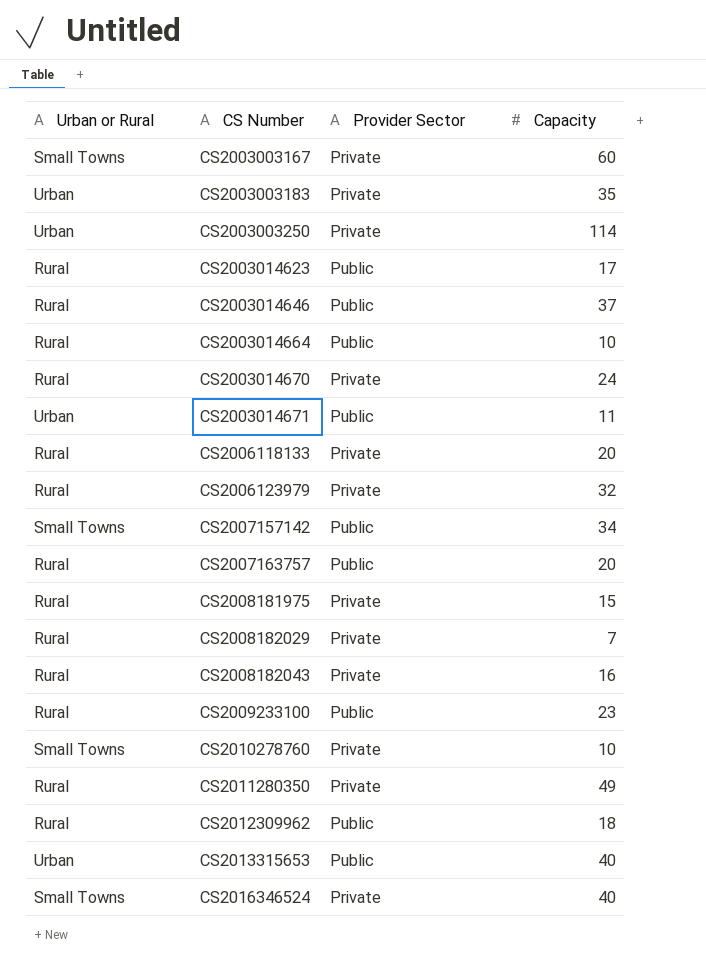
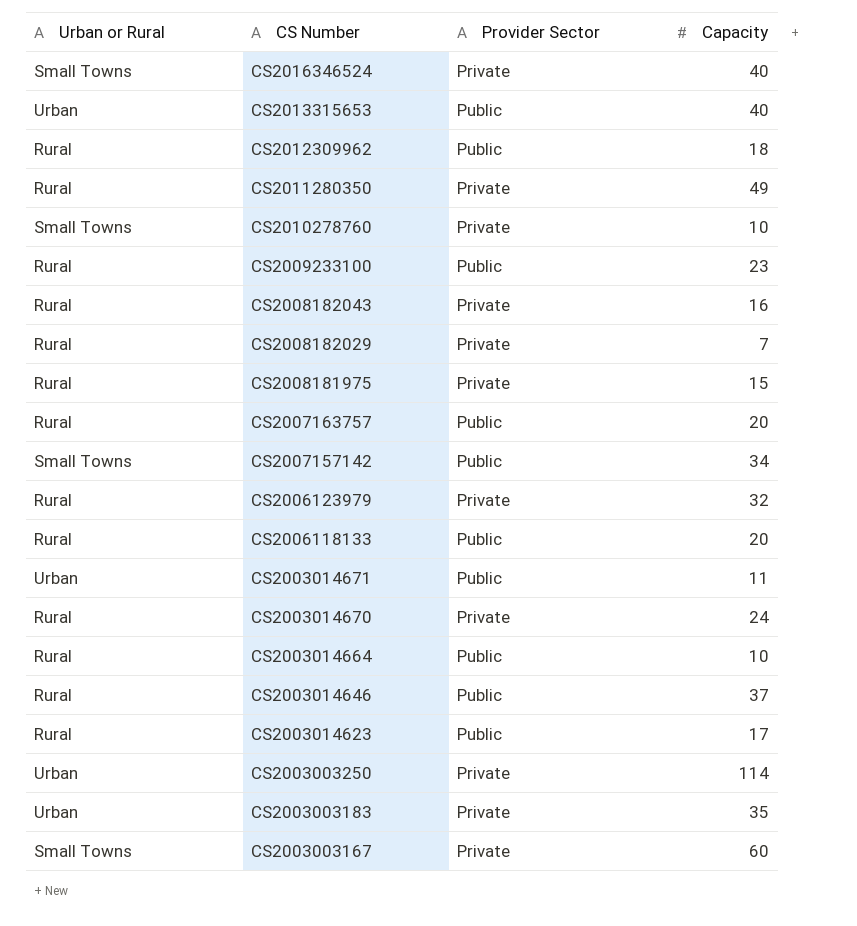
row order: CS Number ascending -> CS Number descending
CS2006118133 | Provider Sector: Private -> Public

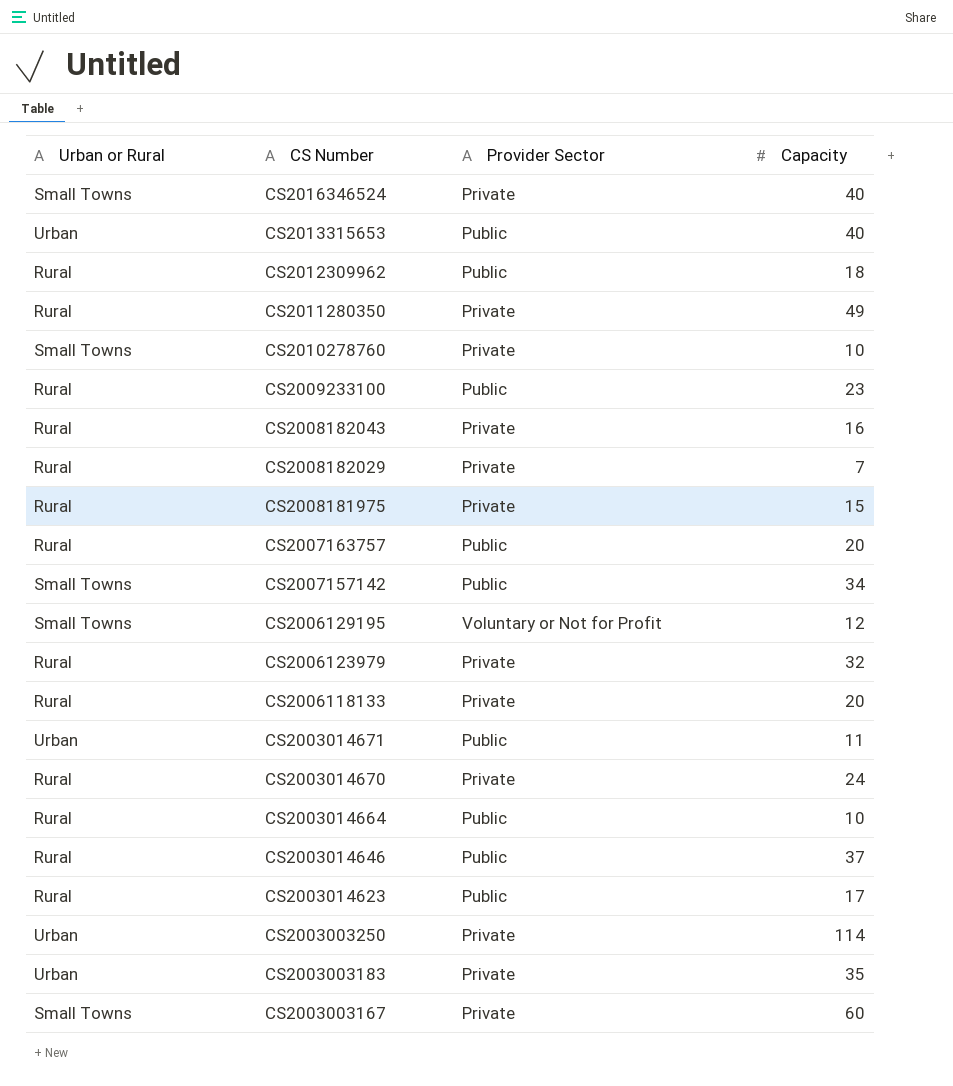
row CS2006129195: none -> Small Towns | Voluntary or Not for Profit | 12
CS2006118133 | Provider Sector: Public -> Private

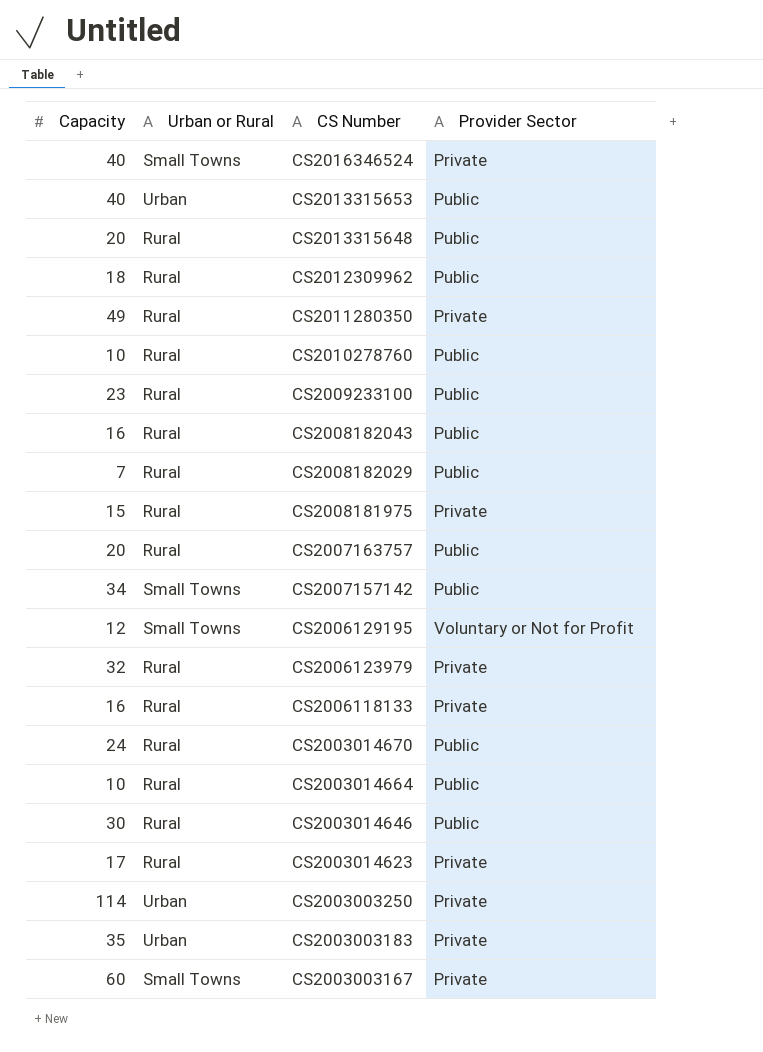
column Capacity | position: 4 -> 1
row CS2003014671: Urban | Public | 11 -> none
row CS2013315648: none -> 20 | Rural | Public
CS2010278760 | Urban or Rural: Small Towns -> Rural
CS2010278760 | Provider Sector: Private -> Public
CS2008182043 | Provider Sector: Private -> Public
CS2008182029 | Provider Sector: Private -> Public
CS2006118133 | Capacity: 20 -> 16
CS2003014670 | Provider Sector: Private -> Public
CS2003014646 | Capacity: 37 -> 30
CS2003014623 | Provider Sector: Public -> Private

